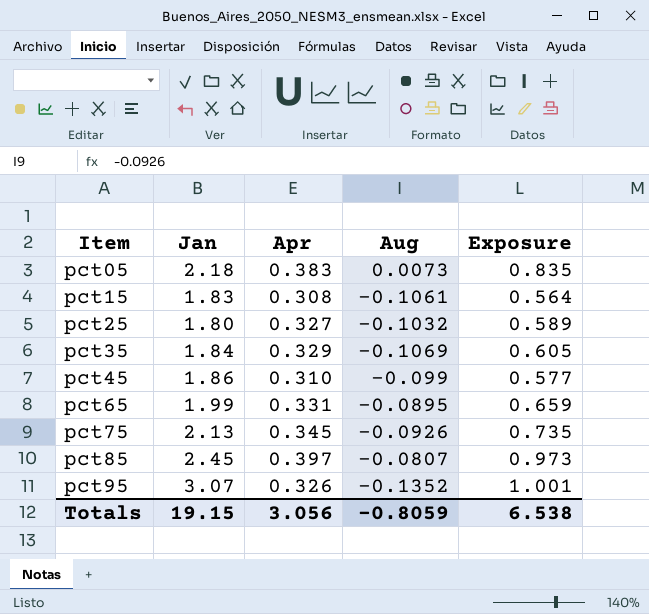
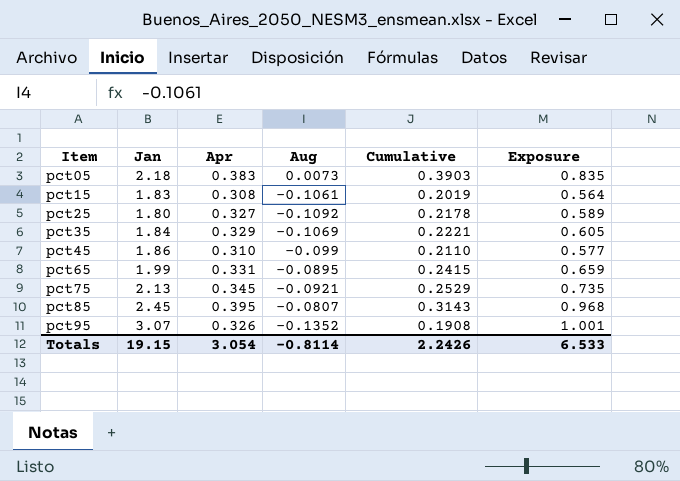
column Cumulative | formula: none -> [Apr] + [Aug]
pct25 | Aug: -0.1032 -> -0.1092
pct75 | Aug: -0.0926 -> -0.0921
pct85 | Apr: 0.397 -> 0.395
pct85 | Exposure: 0.973 -> 0.968
Totals | Apr: 3.056 -> 3.054
Totals | Aug: -0.8059 -> -0.8114
Totals | Exposure: 6.538 -> 6.533

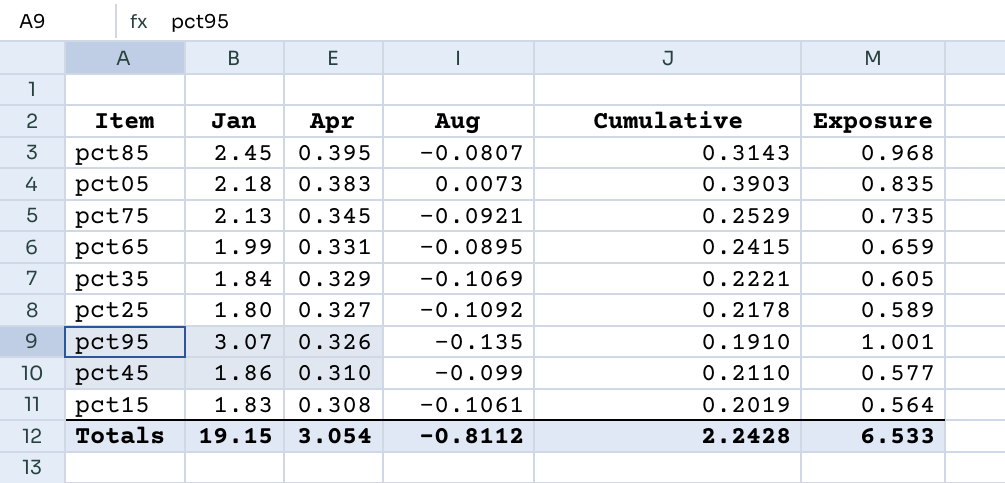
row order: Item ascending -> Apr descending
pct95 | Aug: -0.1352 -> -0.135
pct95 | Cumulative: 0.1908 -> 0.1910
Totals | Aug: -0.8114 -> -0.8112
Totals | Cumulative: 2.2426 -> 2.2428

